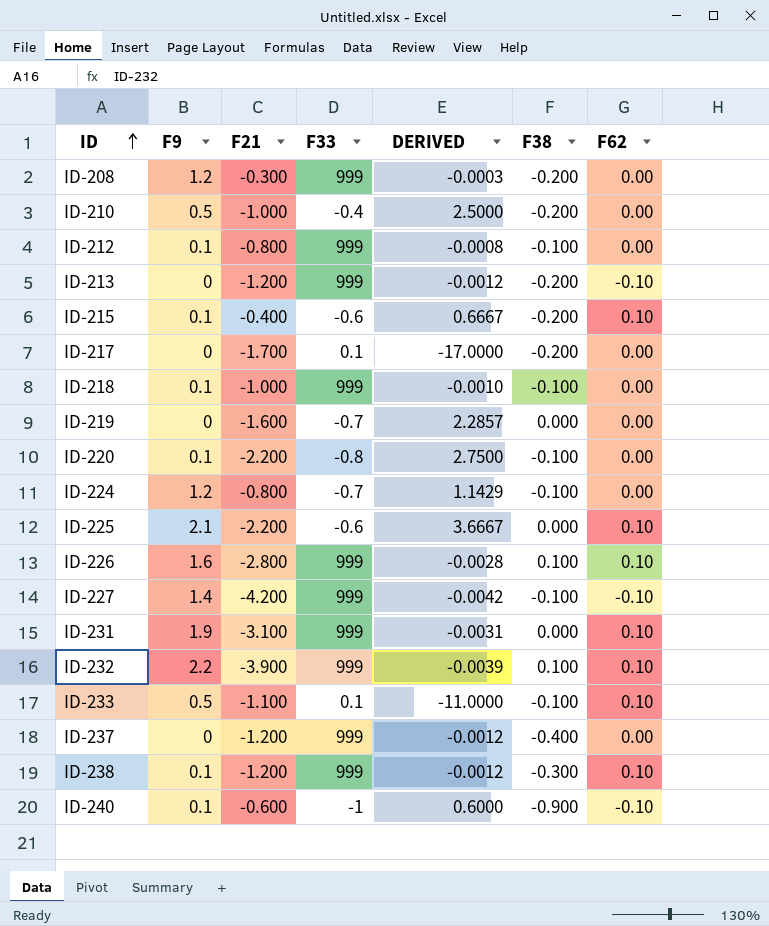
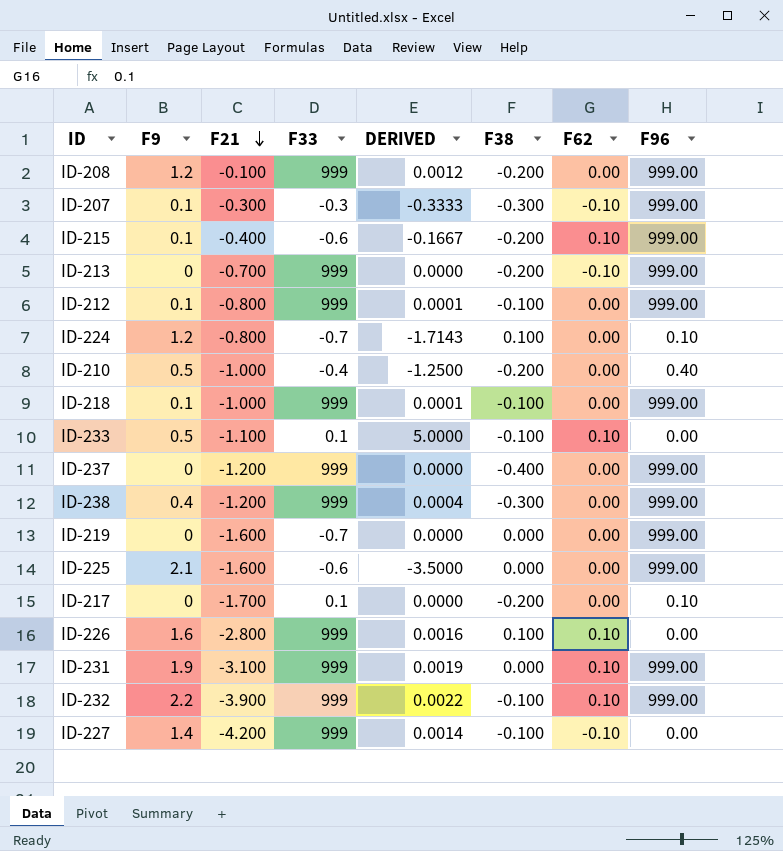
row order: ID ascending -> F21 descending
column DERIVED | formula: [F21] / [F33] -> [F9] / [F33]
column F96 | position: none -> 8
row ID-220: 0.1 | -2.200 | -0.8 | 2.7500 | -0.100 | 0.00 -> none
row ID-240: 0.1 | -0.600 | -1 | 0.6000 | -0.900 | -0.10 -> none
ID-208 | F21: -0.300 -> -0.100
row ID-207: none -> 0.1 | -0.300 | -0.3 | -0.3333 | -0.300 | -0.10 | 999.00
ID-213 | F21: -1.200 -> -0.700
ID-224 | F38: -0.100 -> 0.100
ID-238 | F9: 0.1 -> 0.4
ID-238 | F62: 0.10 -> 0.00
ID-225 | F21: -2.200 -> -1.600
ID-225 | F62: 0.10 -> 0.00
ID-232 | F38: 0.100 -> -0.100

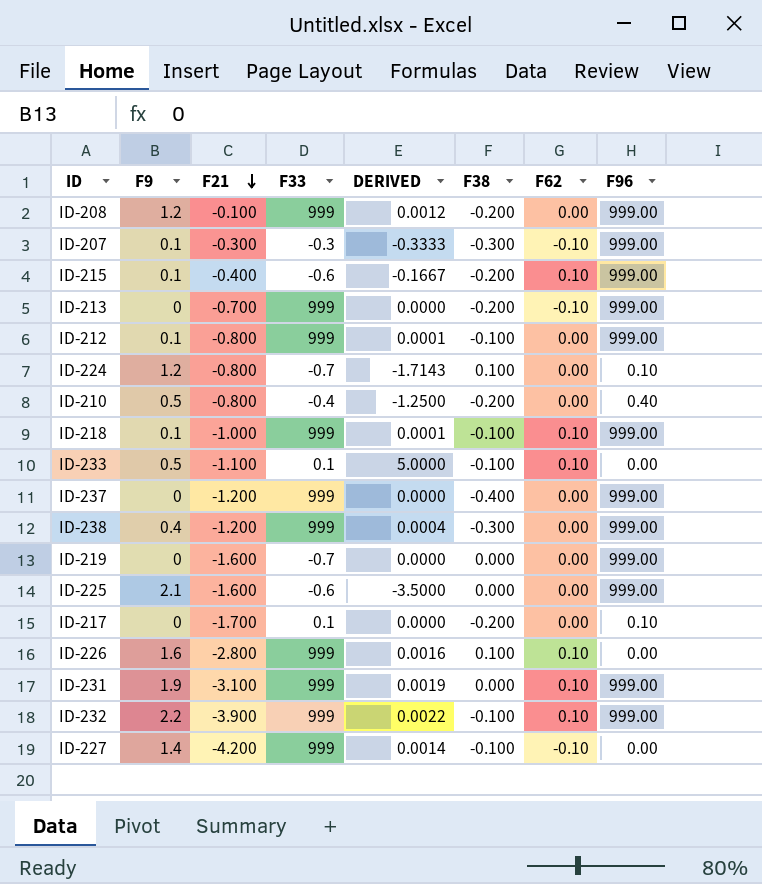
ID-210 | F21: -1.000 -> -0.800
ID-218 | F62: 0.00 -> 0.10

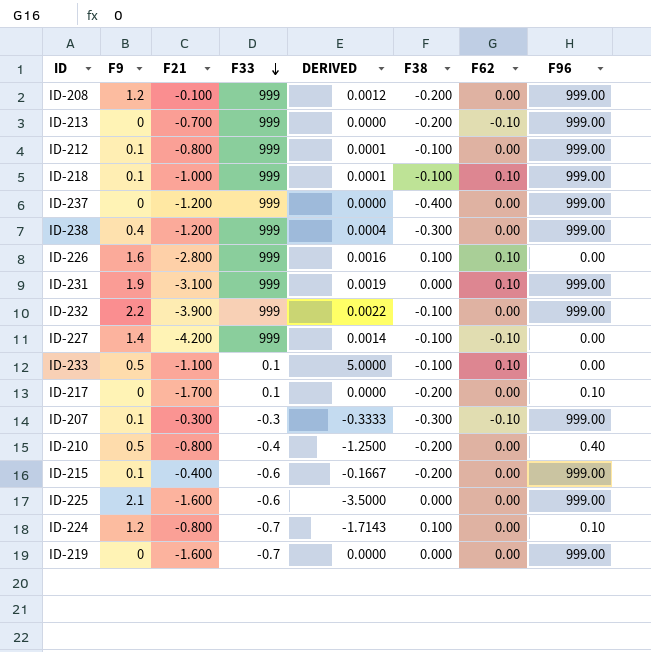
row order: F21 descending -> F33 descending
ID-232 | F62: 0.10 -> 0.00
ID-215 | F62: 0.10 -> 0.00

